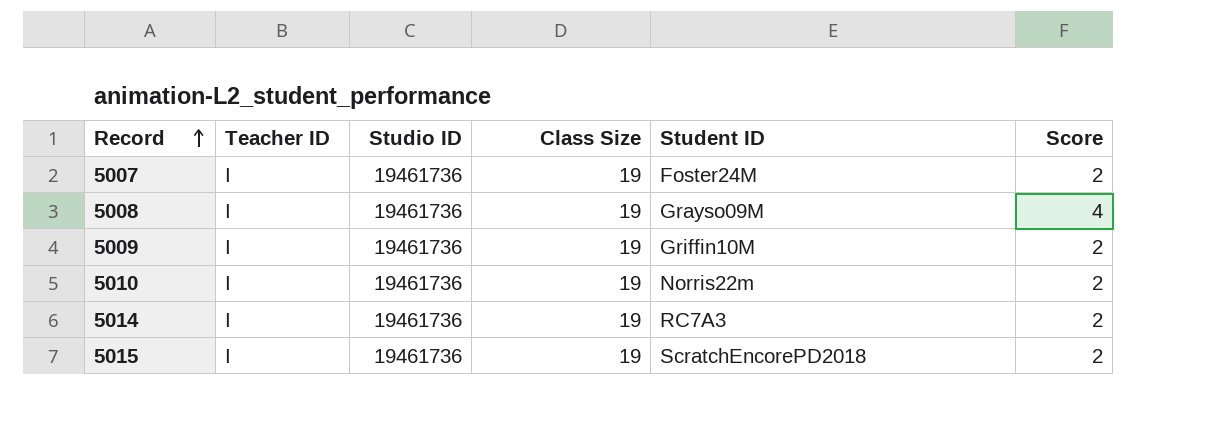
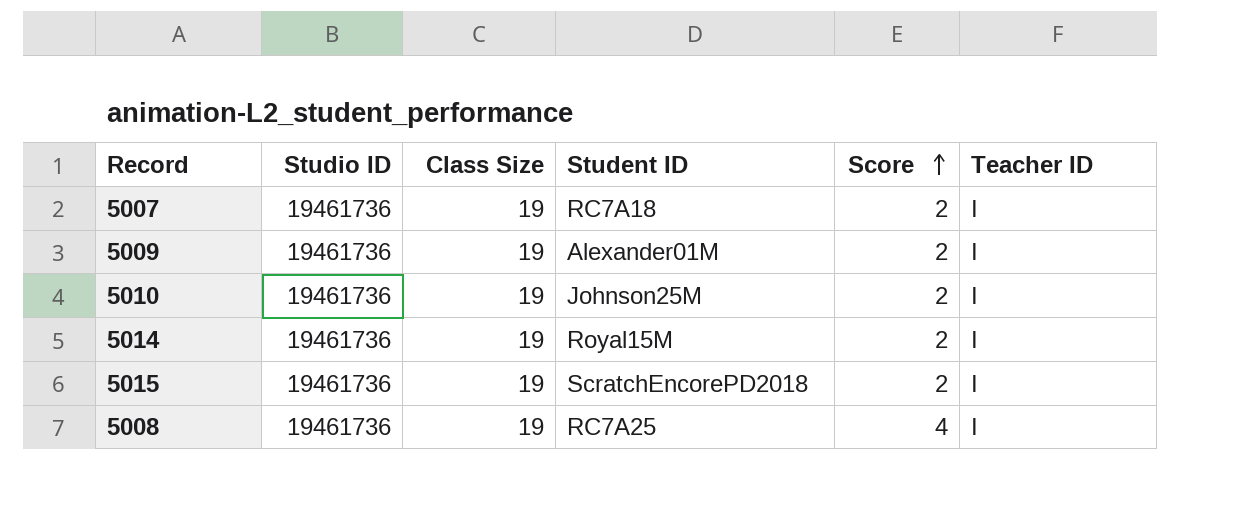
row order: Record ascending -> Score ascending
column Teacher ID | position: 2 -> 6
5007 | Student ID: Foster24M -> RC7A18
5009 | Student ID: Griffin10M -> Alexander01M
5010 | Student ID: Norris22m -> Johnson25M
5014 | Student ID: RC7A3 -> Royal15M
5008 | Student ID: Grayso09M -> RC7A25

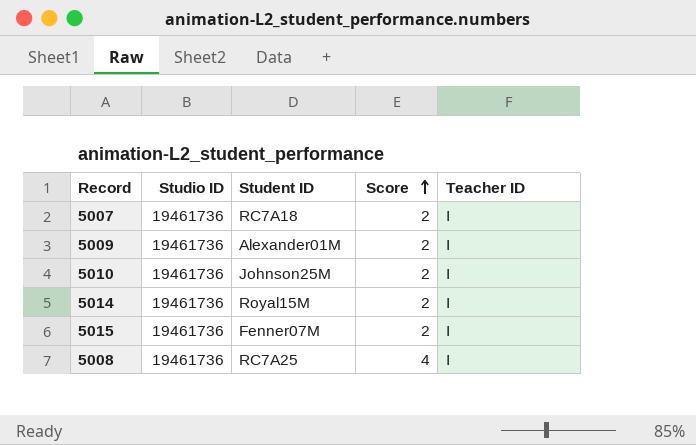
column Class Size | position: 3 -> none
5015 | Student ID: ScratchEncorePD2018 -> Fenner07M

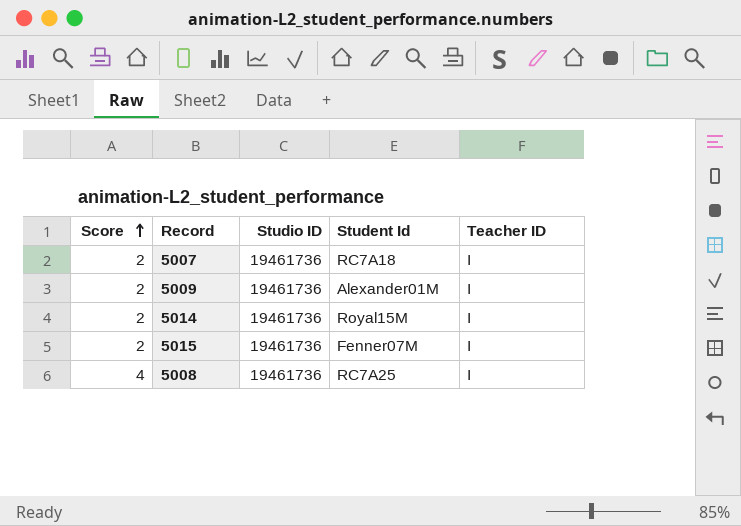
column Score | position: 4 -> 1
column name: Student ID -> Student Id
row 5010: 19461736 | Johnson25M | 2 | I -> none

